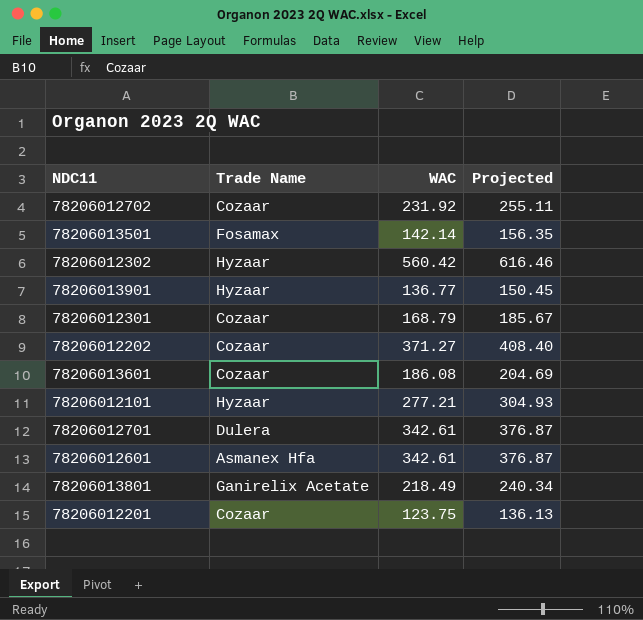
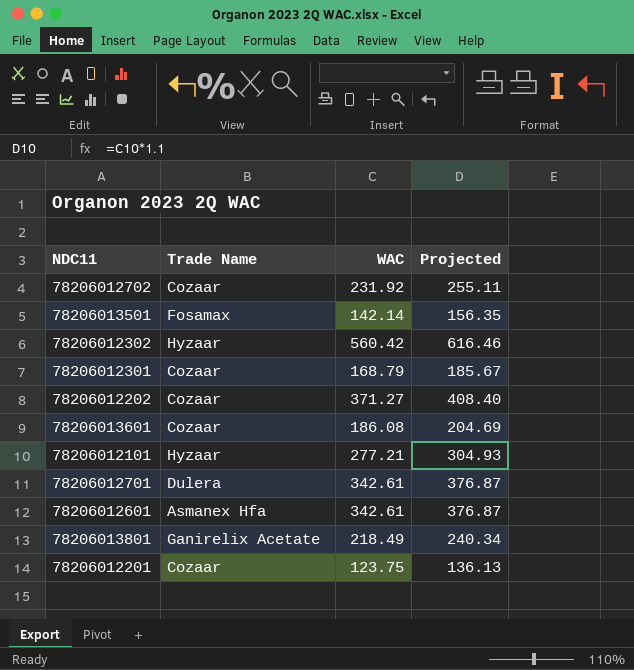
row 78206013901: Hyzaar | 136.77 | 150.45 -> none

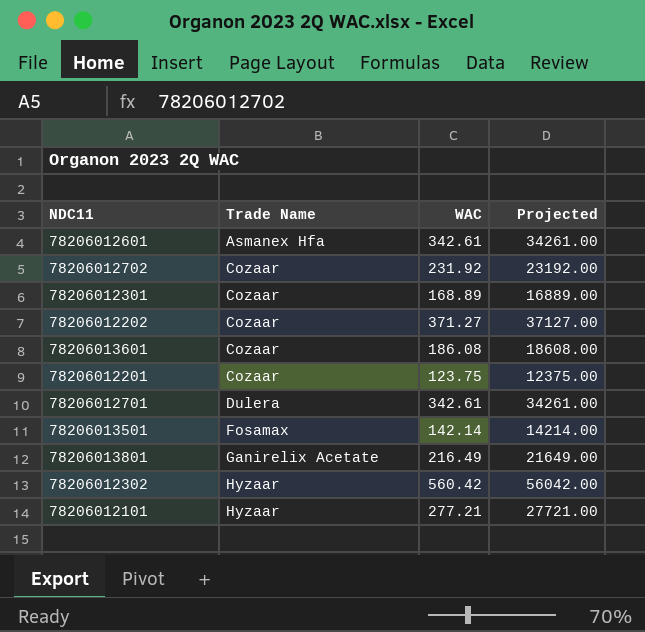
row order: none -> Trade Name ascending
column Projected | formula: [WAC] * 1.1 -> [WAC] * 100
78206012301 | WAC: 168.79 -> 168.89
78206013801 | WAC: 218.49 -> 216.49

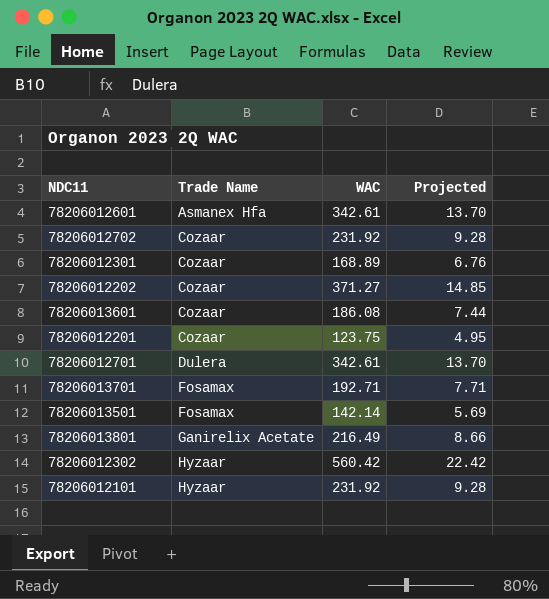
column Projected | formula: [WAC] * 100 -> [WAC] * 0.04
row 78206013701: none -> Fosamax | 192.71 | 7.71
78206012101 | WAC: 277.21 -> 231.92

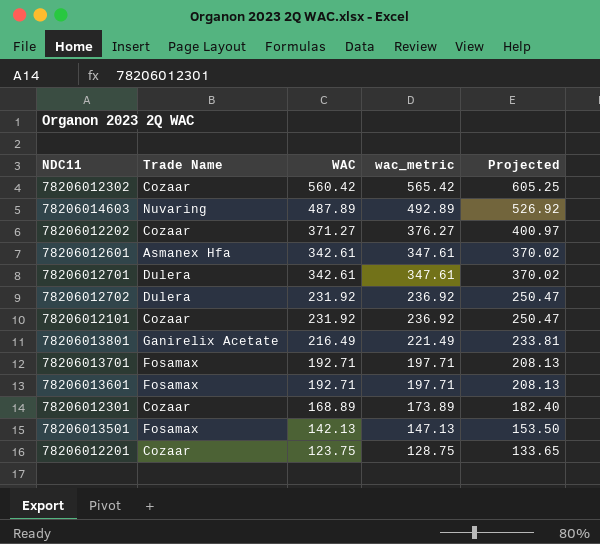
row order: Trade Name ascending -> WAC descending
column wac_metric | formula: none -> [WAC] + 5
column Projected | formula: [WAC] * 0.04 -> [WAC] * 1.08
78206012302 | Trade Name: Hyzaar -> Cozaar
row 78206014603: none -> Nuvaring | 487.89 | 492.89 | 526.92
78206012702 | Trade Name: Cozaar -> Dulera
78206012101 | Trade Name: Hyzaar -> Cozaar
78206013601 | Trade Name: Cozaar -> Fosamax
78206013601 | WAC: 186.08 -> 192.71
78206013501 | WAC: 142.14 -> 142.13

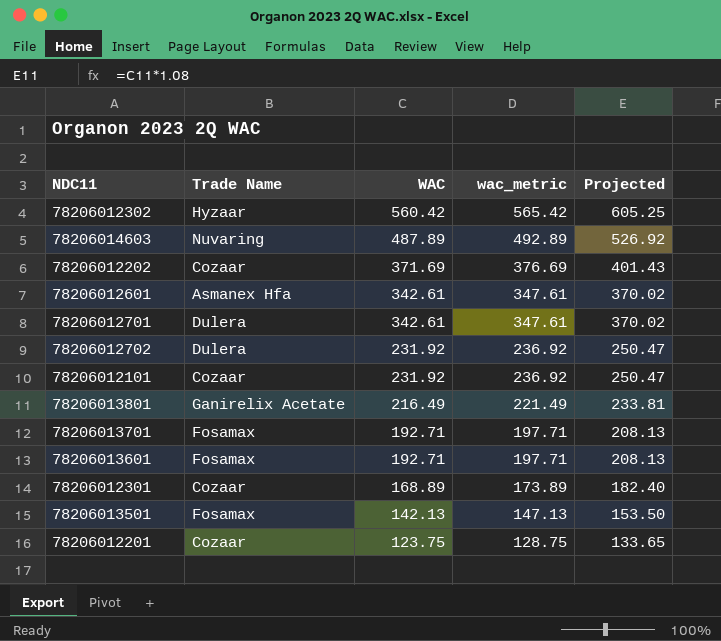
78206012302 | Trade Name: Cozaar -> Hyzaar
78206012202 | WAC: 371.27 -> 371.69
78206012202 | wac_metric: 376.27 -> 376.69
78206012202 | Projected: 400.97 -> 401.43

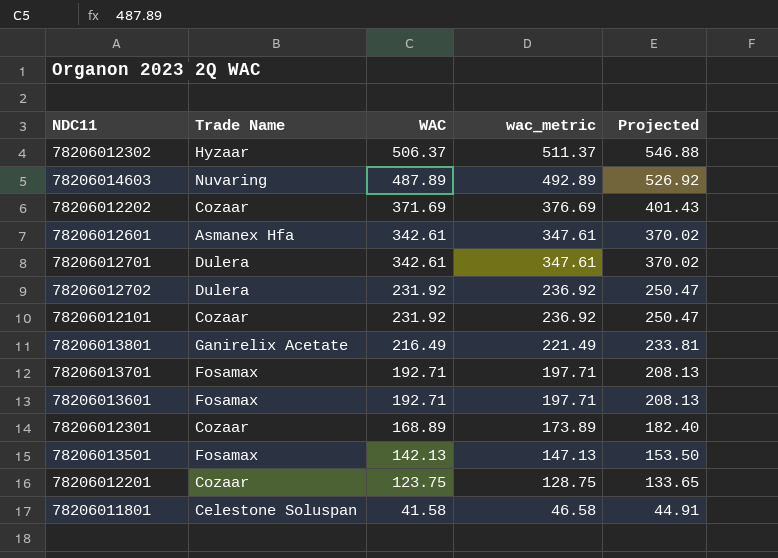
78206012302 | WAC: 560.42 -> 506.37
78206012302 | wac_metric: 565.42 -> 511.37
78206012302 | Projected: 605.25 -> 546.88
row 78206011801: none -> Celestone Soluspan | 41.58 | 46.58 | 44.91

